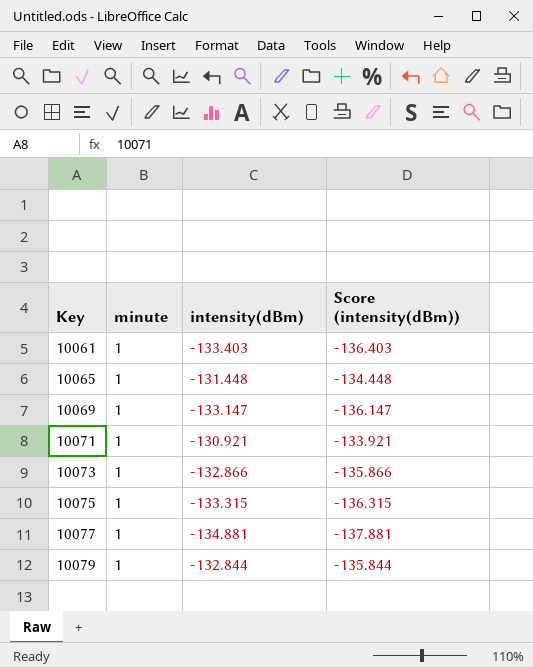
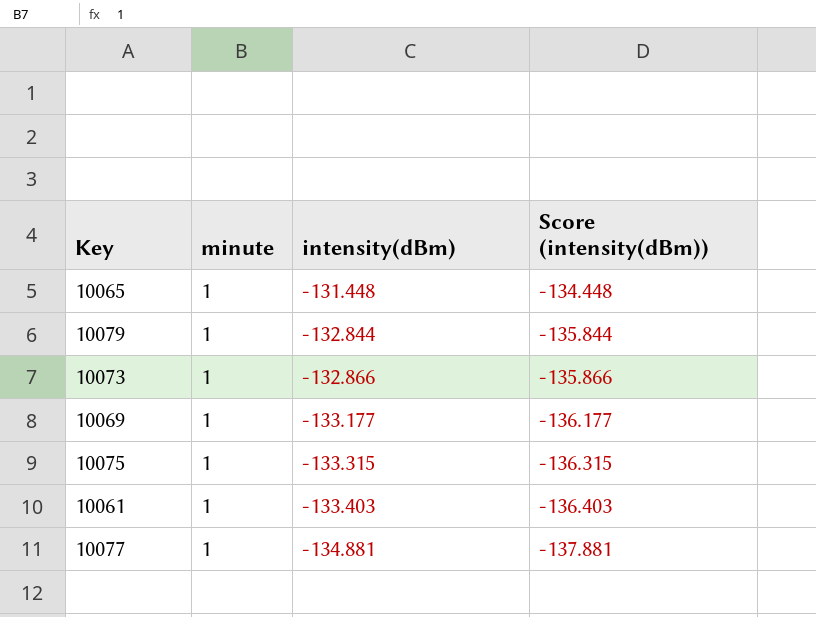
row order: Key ascending -> intensity(dBm) descending
row 10071: 1 | -130.921 | -133.921 -> none
10069 | intensity(dBm): -133.147 -> -133.177
10069 | Score (intensity(dBm)): -136.147 -> -136.177

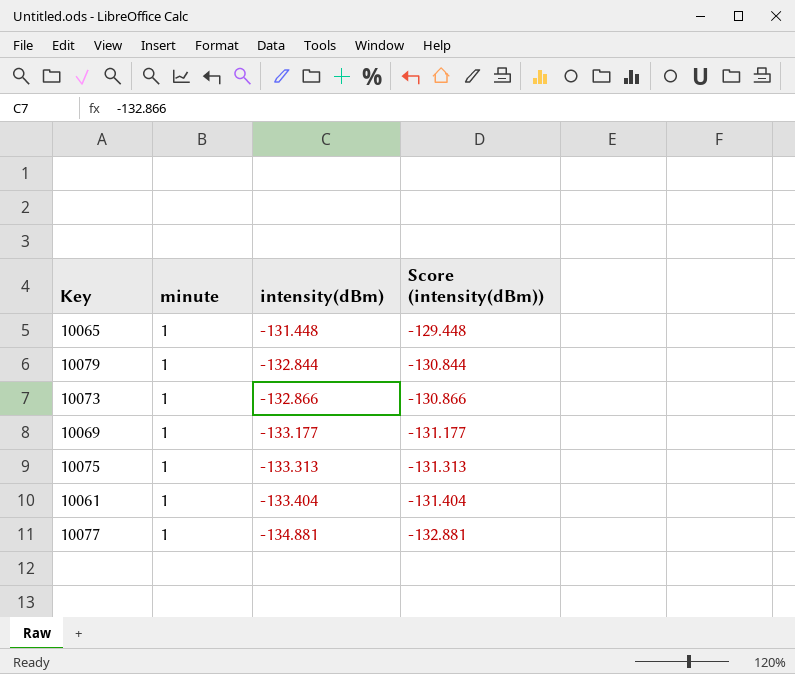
column Score (intensity(dBm)) | formula: [intensity(dBm)] - 3 -> [intensity(dBm)] + 2
10075 | intensity(dBm): -133.315 -> -133.313
10061 | intensity(dBm): -133.403 -> -133.404

